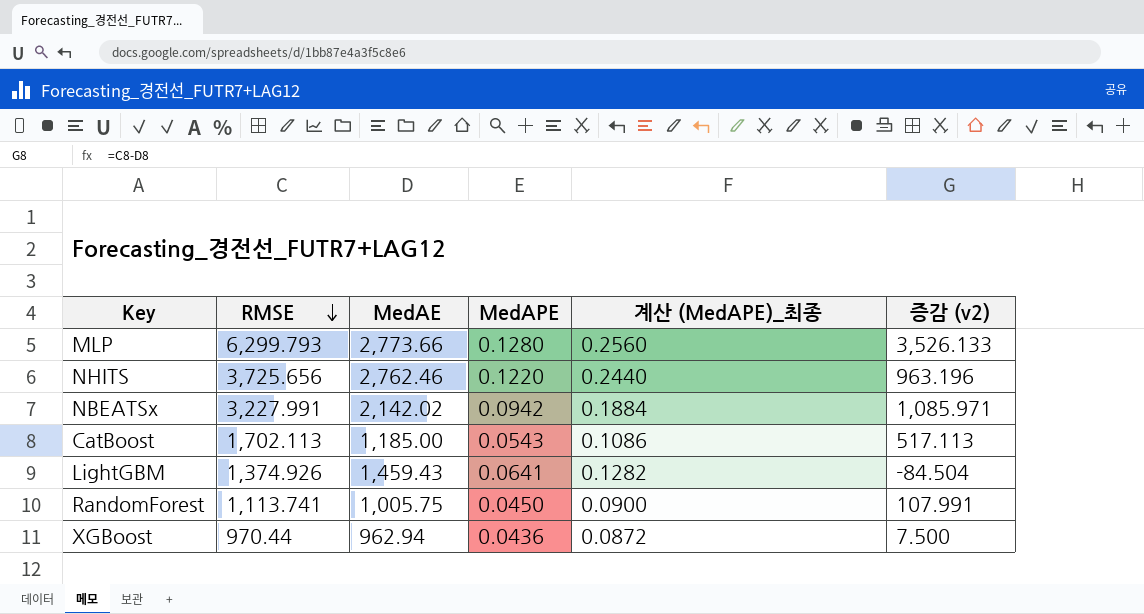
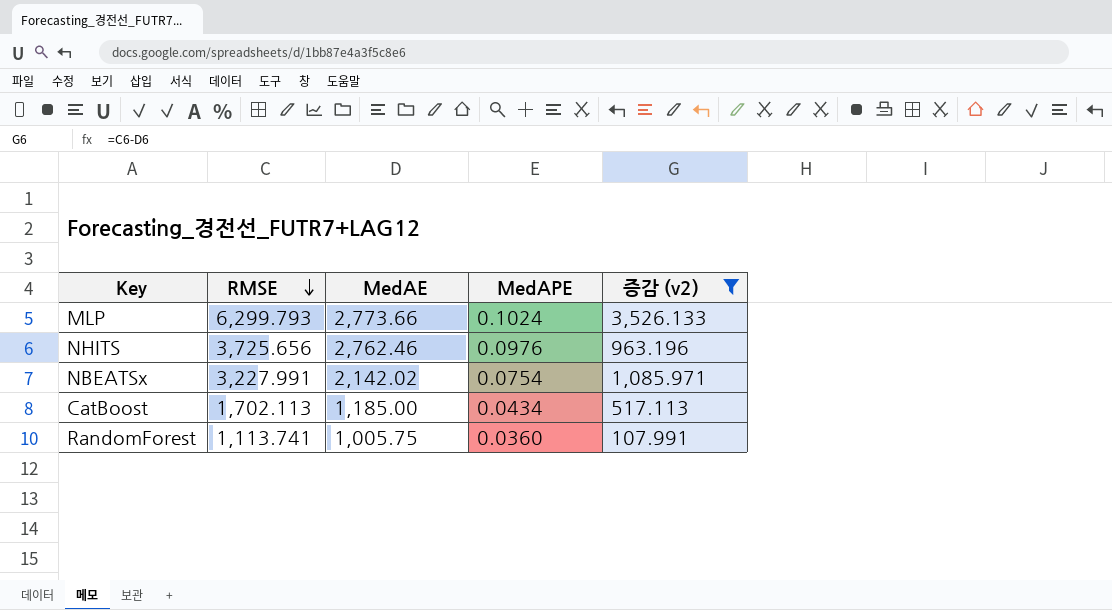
filter: none -> 증감 (v2) >= 107.991
column 계산 (MedAPE)_최종 | formula: [MedAPE] * 2 -> none
MLP | MedAPE: 0.1280 -> 0.1024
NHITS | MedAPE: 0.1220 -> 0.0976
NBEATSx | MedAPE: 0.0942 -> 0.0754
CatBoost | MedAPE: 0.0543 -> 0.0434
RandomForest | MedAPE: 0.0450 -> 0.0360

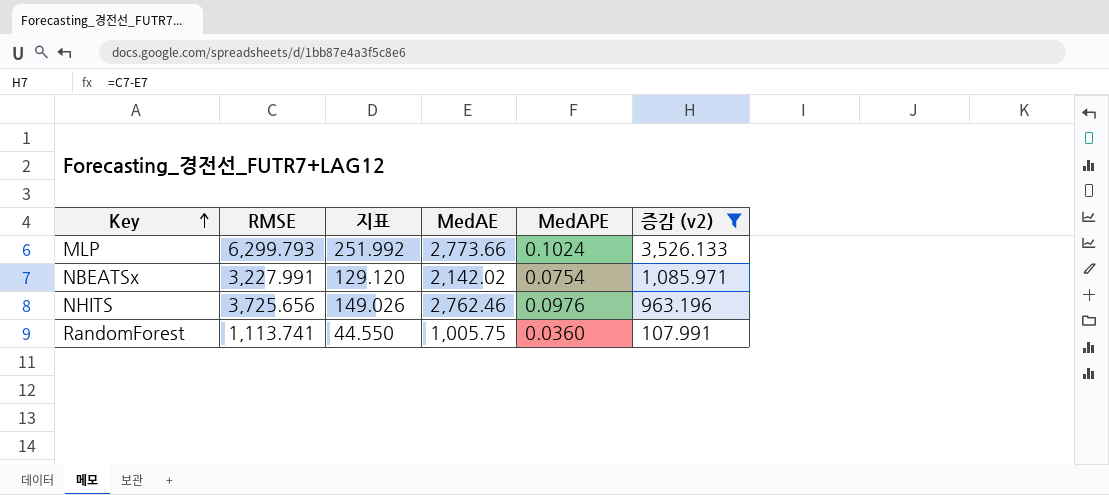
row order: RMSE descending -> Key ascending
column 지표 | formula: none -> [RMSE] * 0.04
row CatBoost: 1,702.113 | 1,185.00 | 0.0434 | 517.113 -> none

